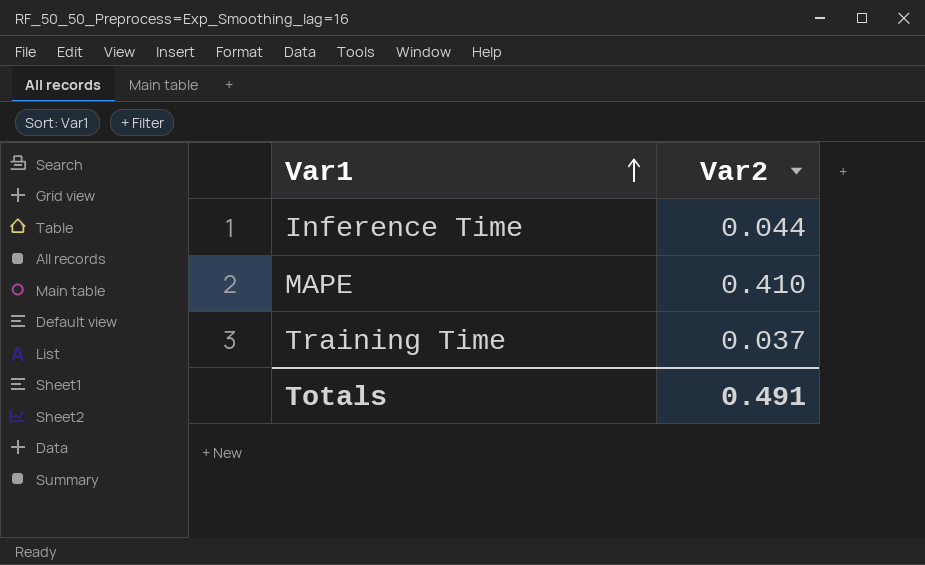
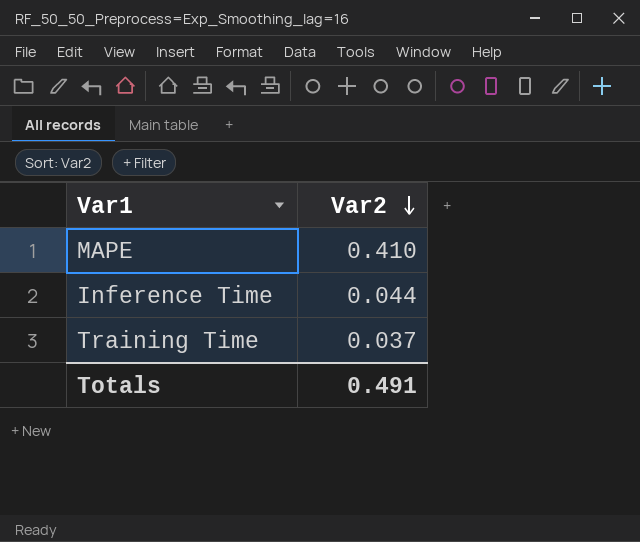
row order: Var1 ascending -> Var2 descending

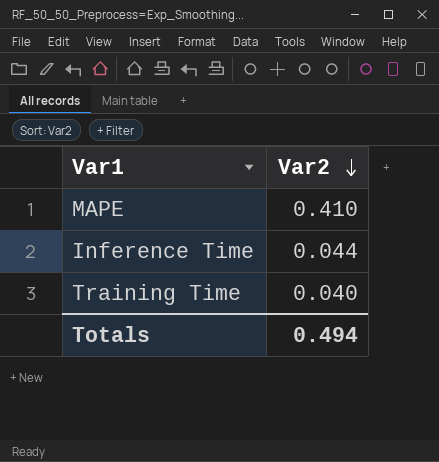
Training Time | Var2: 0.037 -> 0.040
Totals | Var2: 0.491 -> 0.494

